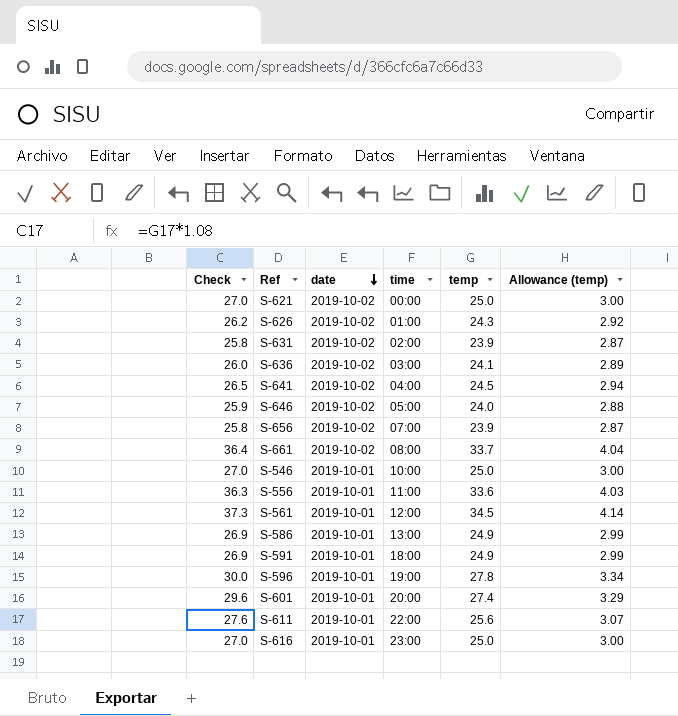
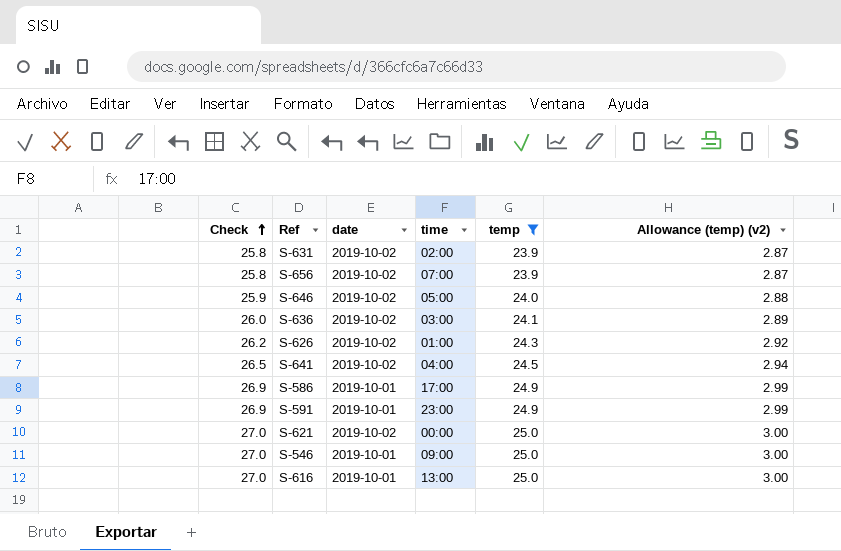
filter: none -> temp <= 25.0
row order: date descending -> Check ascending
column name: Allowance (temp) -> Allowance (temp) (v2)
S-586 | time: 13:00 -> 17:00
S-591 | time: 18:00 -> 23:00
S-546 | time: 10:00 -> 09:00
S-616 | time: 23:00 -> 13:00

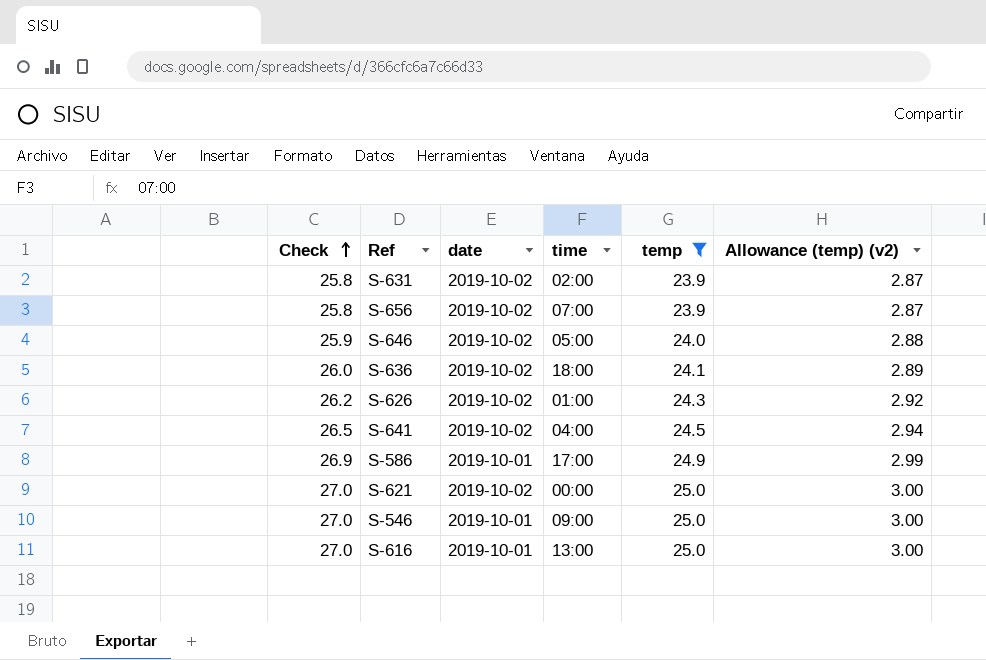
row S-591: 26.9 | 2019-10-01 | 23:00 | 24.9 | 2.99 -> none
S-636 | time: 03:00 -> 18:00

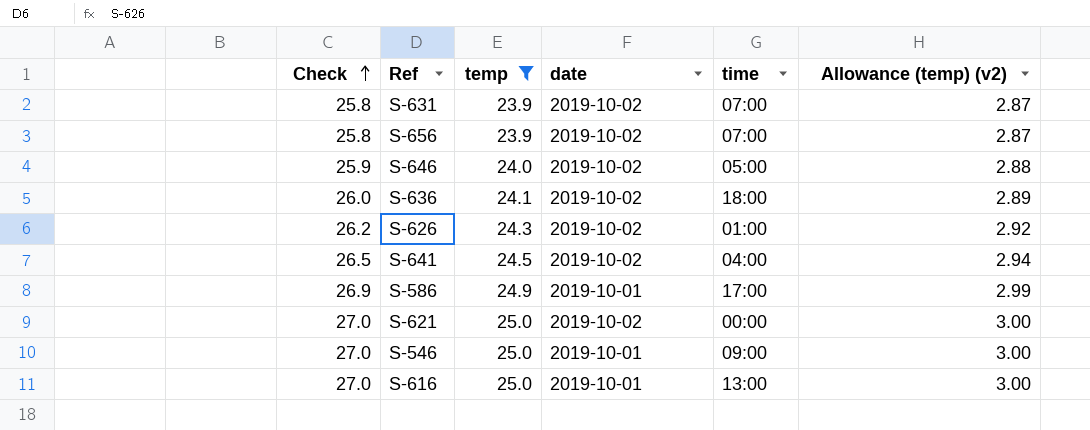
column temp | position: 5 -> 3
S-631 | time: 02:00 -> 07:00

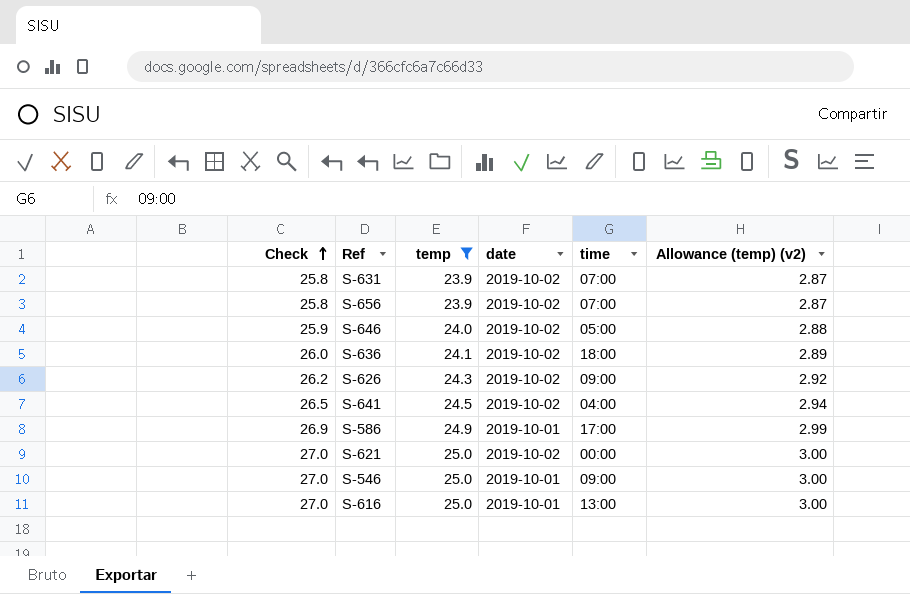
S-626 | time: 01:00 -> 09:00

